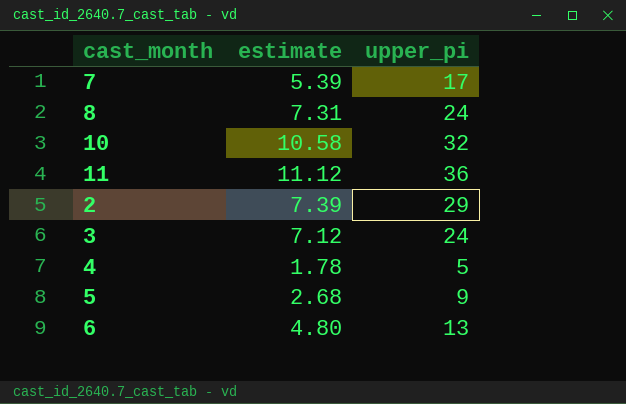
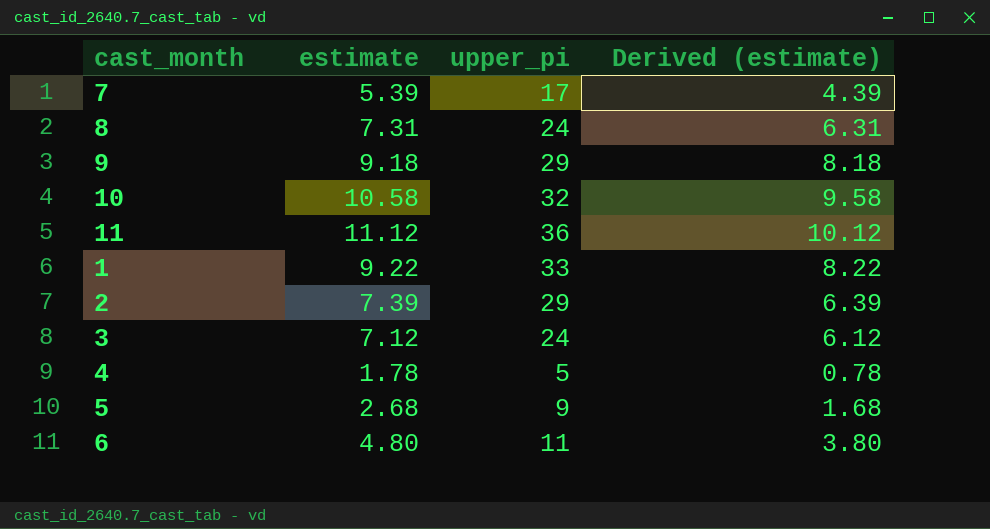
column Derived (estimate) | formula: none -> [estimate] - 1
row 9: none -> 9.18 | 29 | 8.18
row 1: none -> 9.22 | 33 | 8.22
6 | upper_pi: 13 -> 11

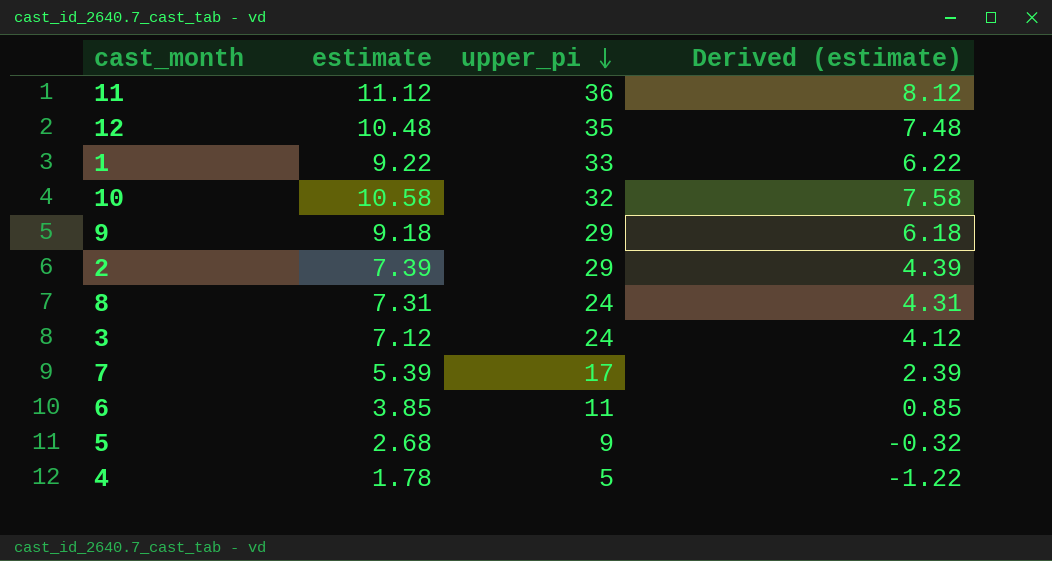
row order: none -> upper_pi descending
column Derived (estimate) | formula: [estimate] - 1 -> [estimate] - 3
row 12: none -> 10.48 | 35 | 7.48
6 | estimate: 4.80 -> 3.85

